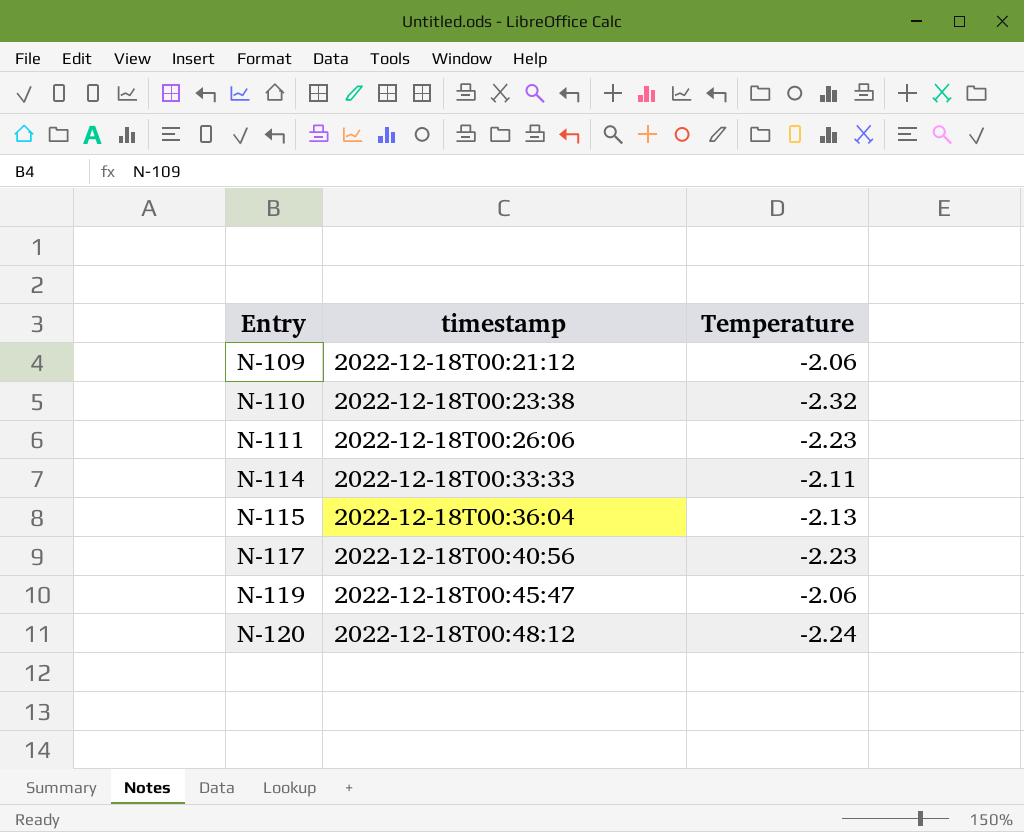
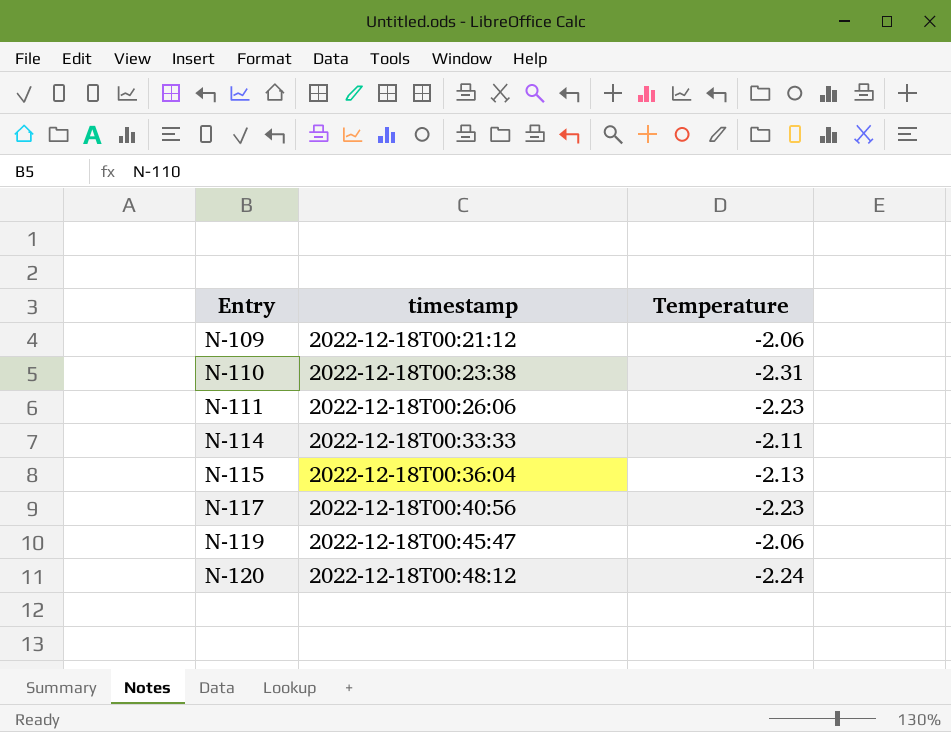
N-110 | Temperature: -2.32 -> -2.31

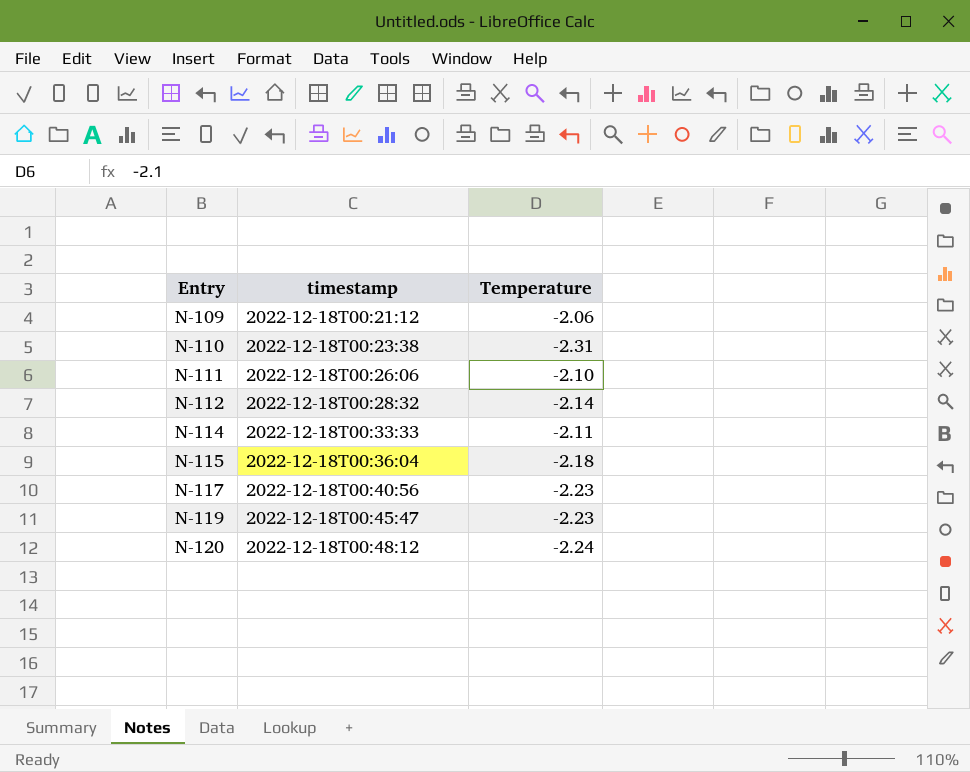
N-111 | Temperature: -2.23 -> -2.10
row N-112: none -> 2022-12-18T00:28:32 | -2.14
N-115 | Temperature: -2.13 -> -2.18
N-119 | Temperature: -2.06 -> -2.23

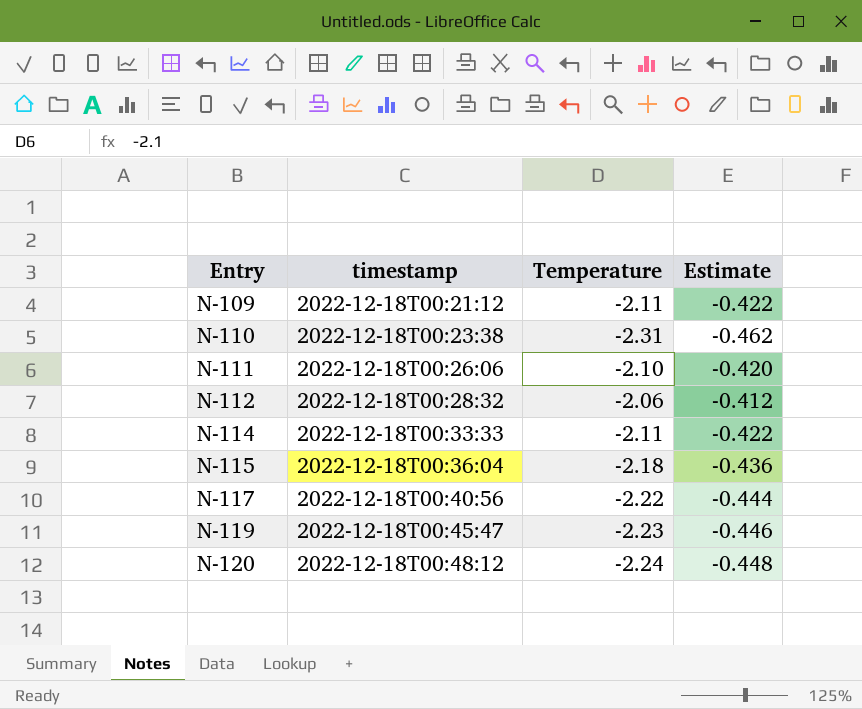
column Estimate | formula: none -> [Temperature] * 0.2
N-109 | Temperature: -2.06 -> -2.11
N-112 | Temperature: -2.14 -> -2.06
N-117 | Temperature: -2.23 -> -2.22

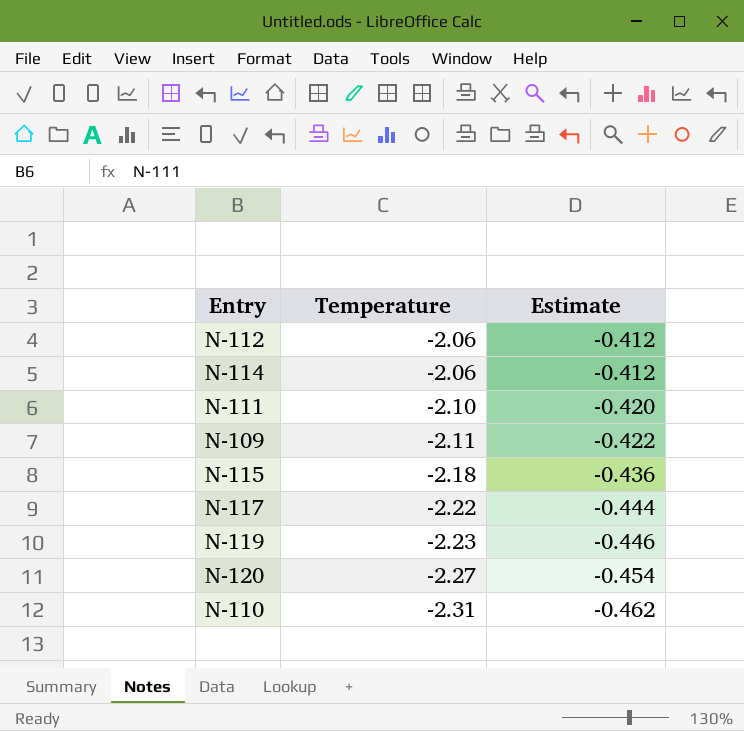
row order: Entry ascending -> Temperature descending
column timestamp | position: 2 -> none
N-114 | Temperature: -2.11 -> -2.06
N-114 | Estimate: -0.422 -> -0.412
N-120 | Temperature: -2.24 -> -2.27
N-120 | Estimate: -0.448 -> -0.454

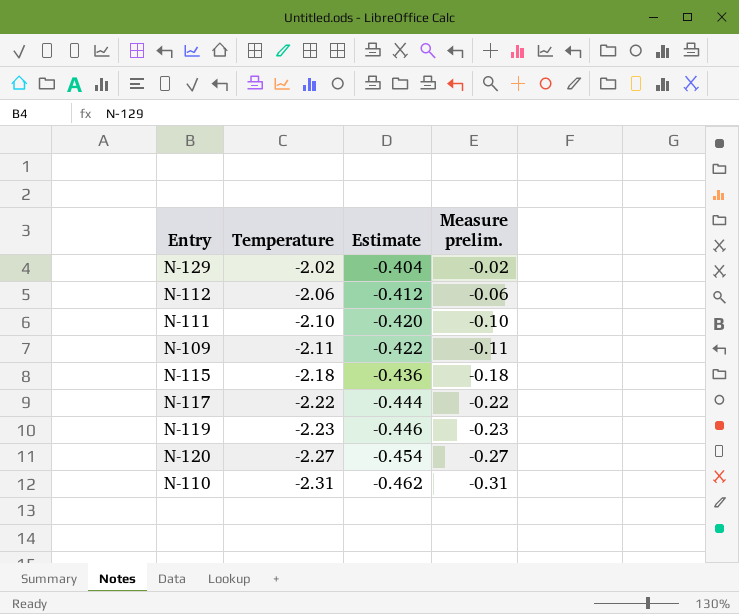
column Measure prelim. | formula: none -> [Temperature] + 2
row N-114: -2.06 | -0.412 -> none
row N-129: none -> -2.02 | -0.404 | -0.02

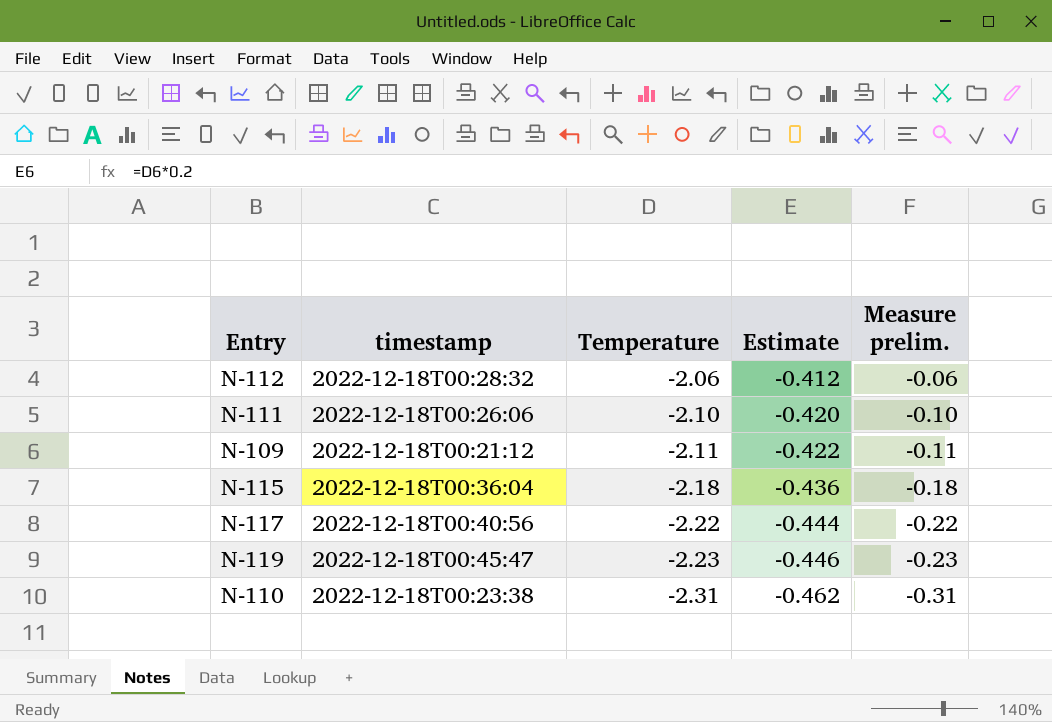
column timestamp | position: none -> 2
row N-129: -2.02 | -0.404 | -0.02 -> none
row N-120: -2.27 | -0.454 | -0.27 -> none

